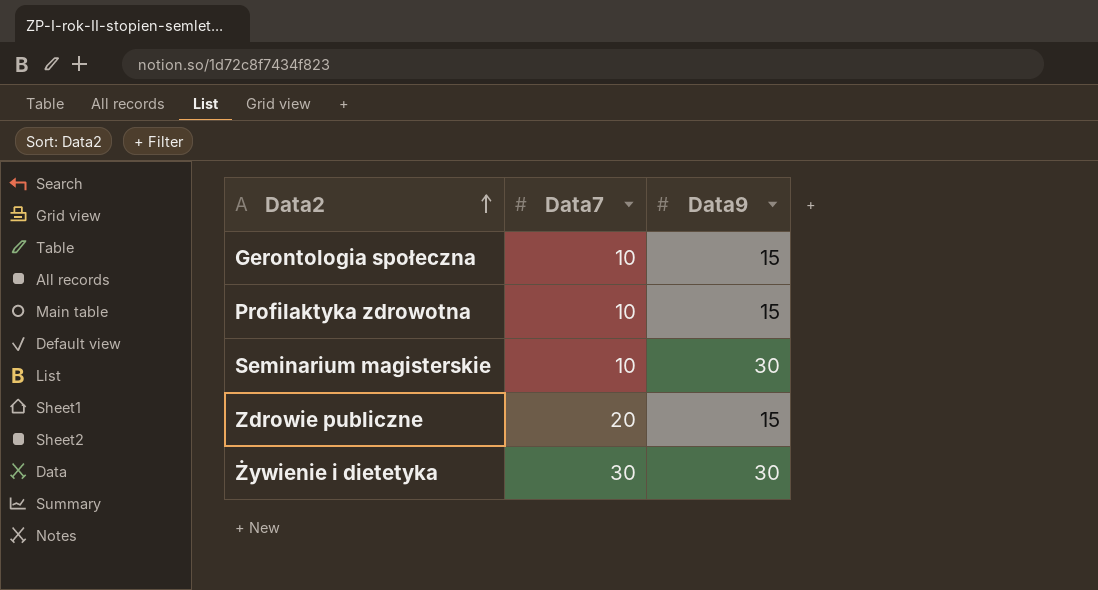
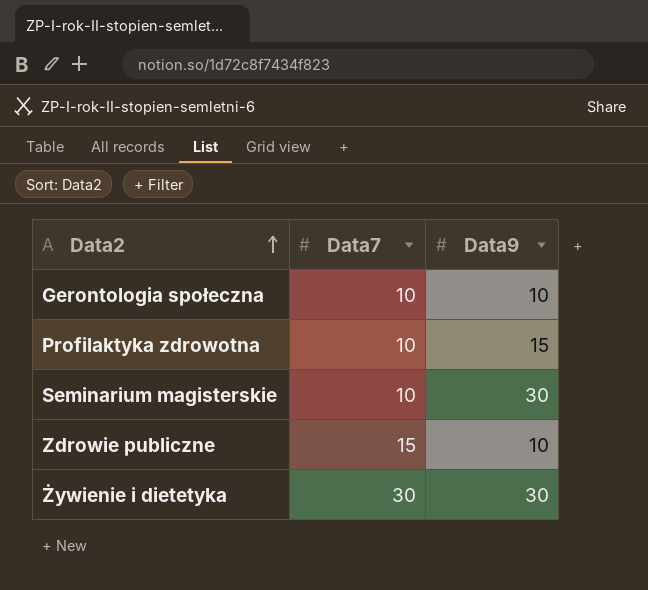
Gerontologia społeczna | Data9: 15 -> 10
Zdrowie publiczne | Data7: 20 -> 15
Zdrowie publiczne | Data9: 15 -> 10

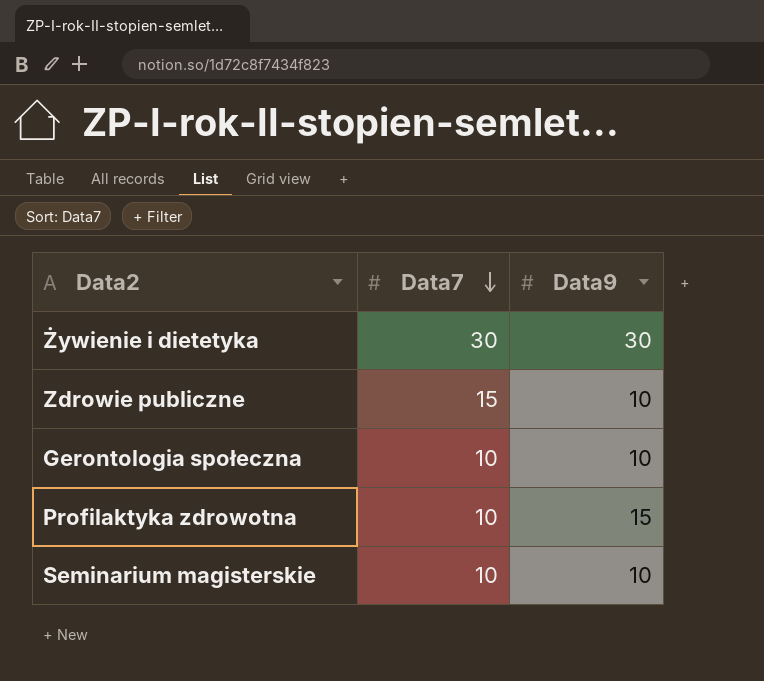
row order: Data2 ascending -> Data7 descending
Seminarium magisterskie | Data9: 30 -> 10

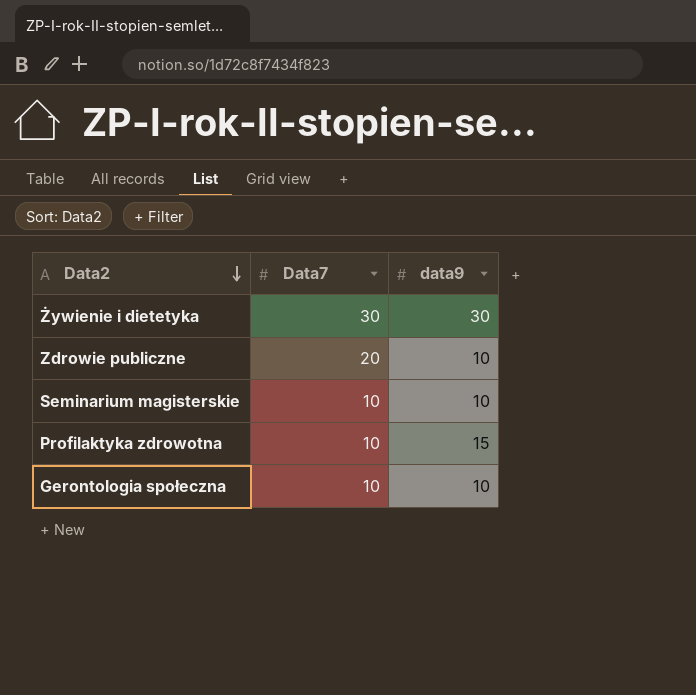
row order: Data7 descending -> Data2 descending
column name: Data9 -> data9
Zdrowie publiczne | Data7: 15 -> 20

